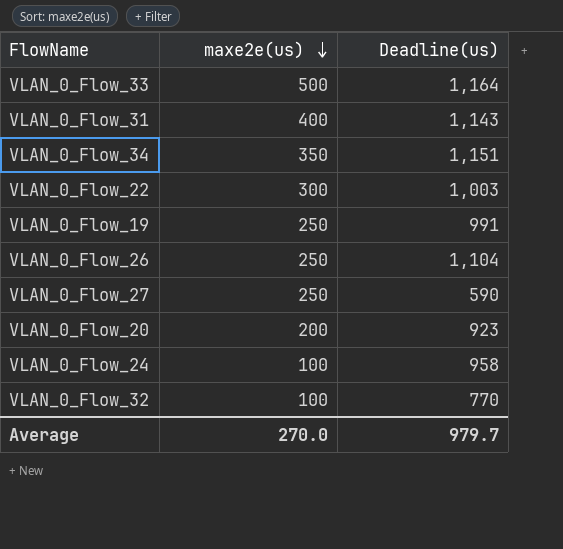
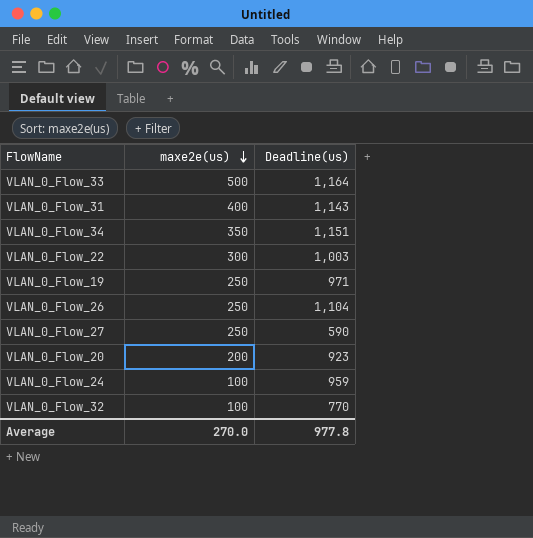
VLAN_0_Flow_19 | Deadline(us): 991 -> 971
VLAN_0_Flow_24 | Deadline(us): 958 -> 959
Average | Deadline(us): 979.7 -> 977.8

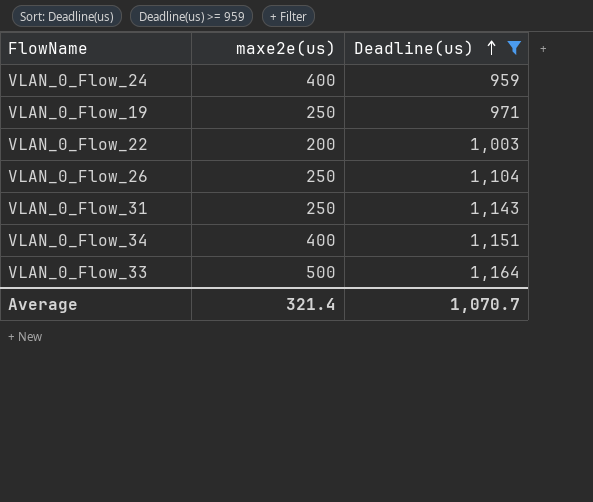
filter: none -> Deadline(us) >= 959
row order: maxe2e(us) descending -> Deadline(us) ascending
VLAN_0_Flow_24 | maxe2e(us): 100 -> 400
VLAN_0_Flow_22 | maxe2e(us): 300 -> 200
VLAN_0_Flow_31 | maxe2e(us): 400 -> 250
VLAN_0_Flow_34 | maxe2e(us): 350 -> 400
Average | maxe2e(us): 270.0 -> 321.4
Average | Deadline(us): 977.8 -> 1,070.7

